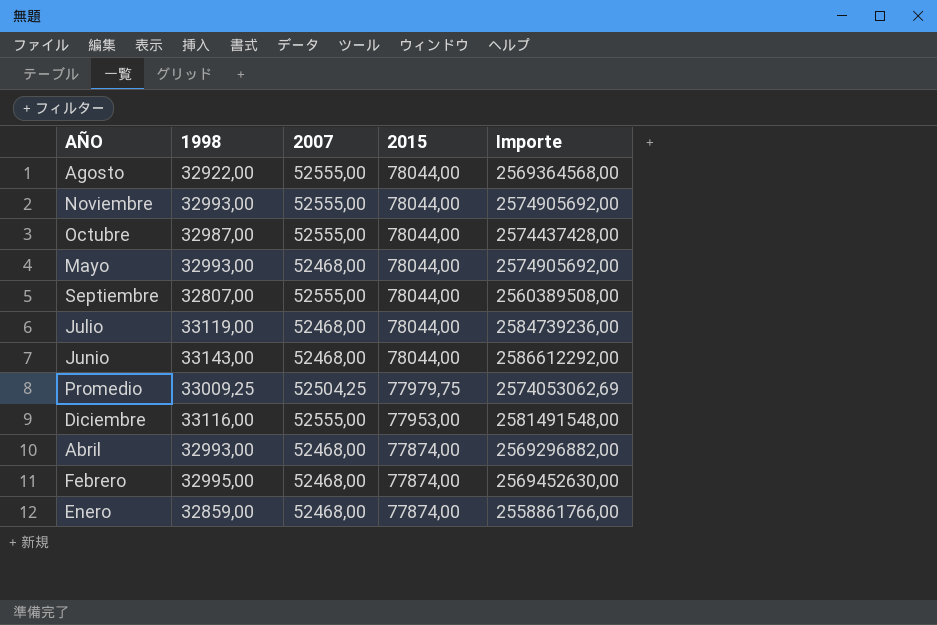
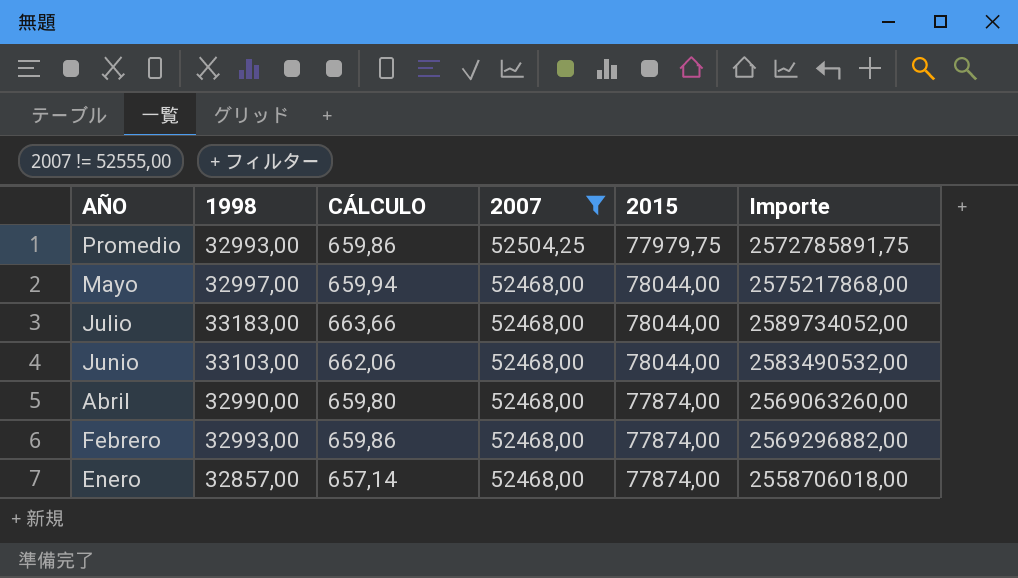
filter: none -> 2007 != 52555,00
row order: 2015 descending -> 2007 descending
column CÁLCULO | formula: none -> [1998] * 0,02
Promedio | 1998: 33009,25 -> 32993,00
Promedio | Importe: 2574053062,69 -> 2572785891,75
Mayo | 1998: 32993,00 -> 32997,00
Mayo | Importe: 2574905692,00 -> 2575217868,00
Julio | 1998: 33119,00 -> 33183,00
Julio | Importe: 2584739236,00 -> 2589734052,00
Junio | 1998: 33143,00 -> 33103,00
Junio | Importe: 2586612292,00 -> 2583490532,00
Abril | 1998: 32993,00 -> 32990,00
Abril | Importe: 2569296882,00 -> 2569063260,00
Febrero | 1998: 32995,00 -> 32993,00
Febrero | Importe: 2569452630,00 -> 2569296882,00
Enero | 1998: 32859,00 -> 32857,00
Enero | Importe: 2558861766,00 -> 2558706018,00

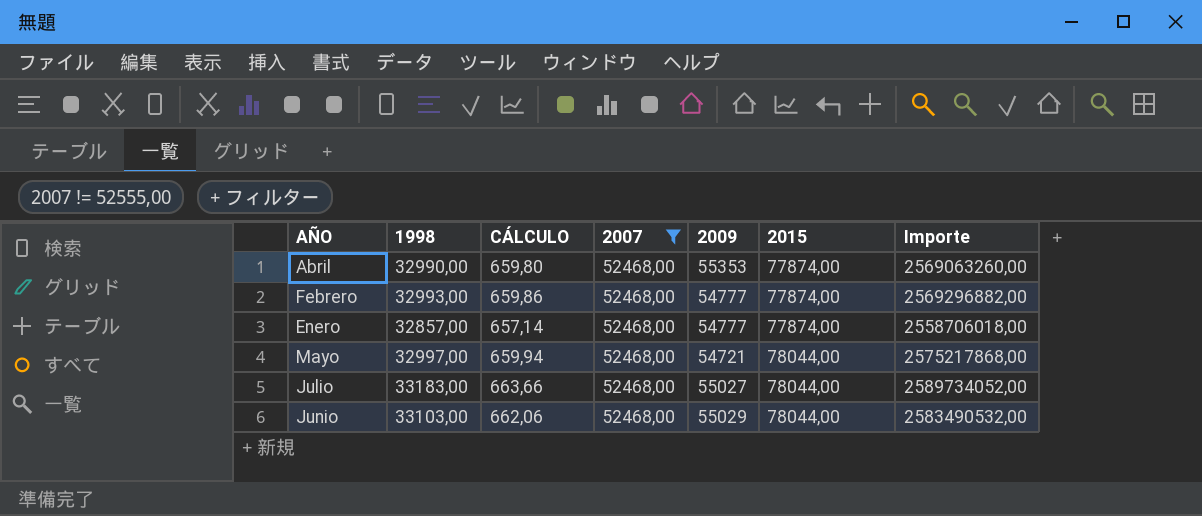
row order: 2007 descending -> 2015 ascending
column 2009 | position: none -> 5
row Promedio: 32993,00 | 659,86 | 52504,25 | 77979,75 | 2572785891,75 -> none

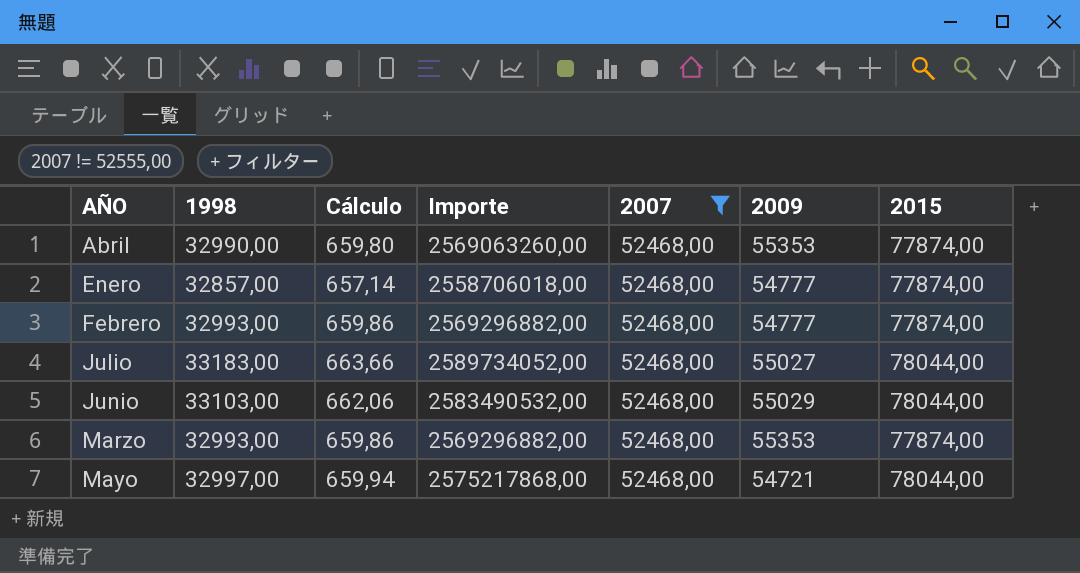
row order: 2015 ascending -> AÑO ascending
column name: CÁLCULO -> Cálculo
column Importe | position: 7 -> 4
row Marzo: none -> 32993,00 | 659,86 | 2569296882,00 | 52468,00 | 55353 | 77874,00

